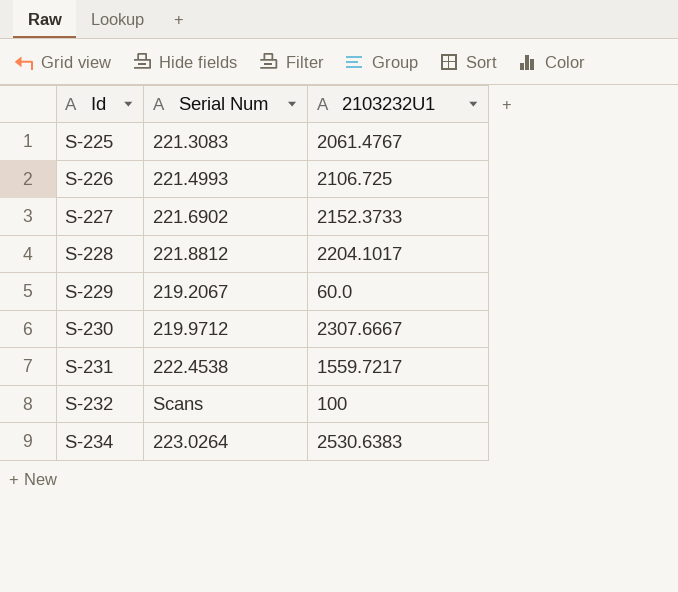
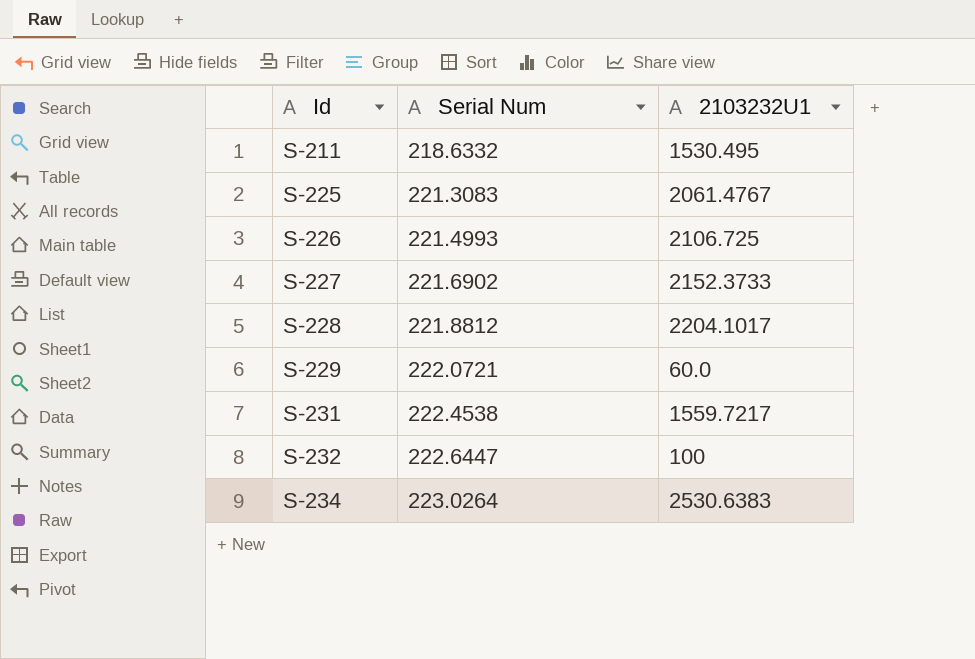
row S-230: 219.9712 | 2307.6667 -> none
row S-211: none -> 218.6332 | 1530.495
S-229 | Serial Num: 219.2067 -> 222.0721
S-232 | Serial Num: Scans -> 222.6447

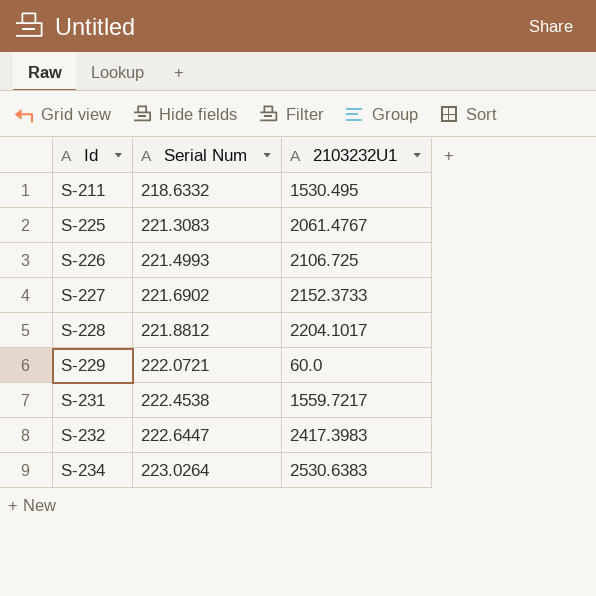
S-232 | 2103232U1: 100 -> 2417.3983

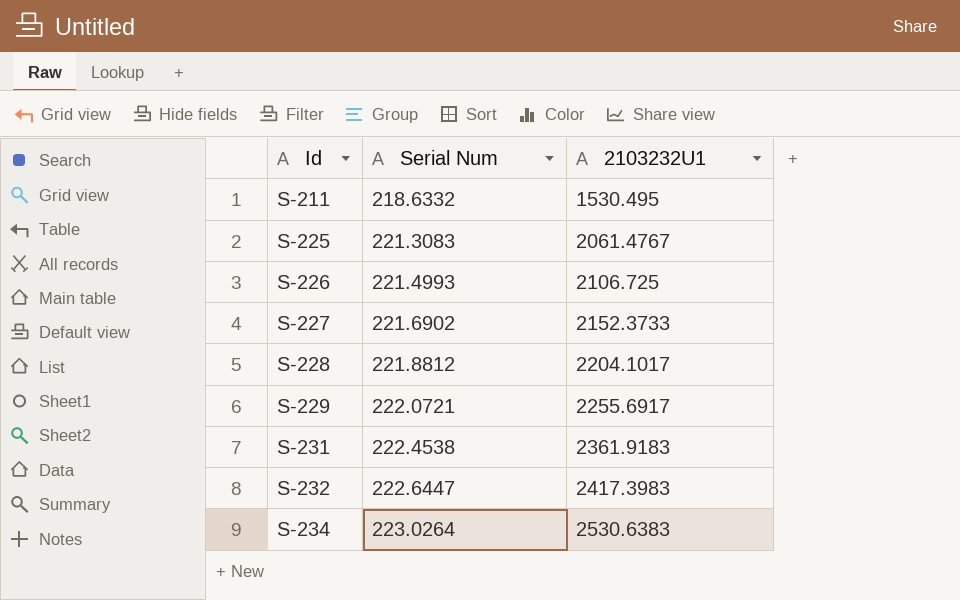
S-229 | 2103232U1: 60.0 -> 2255.6917
S-231 | 2103232U1: 1559.7217 -> 2361.9183

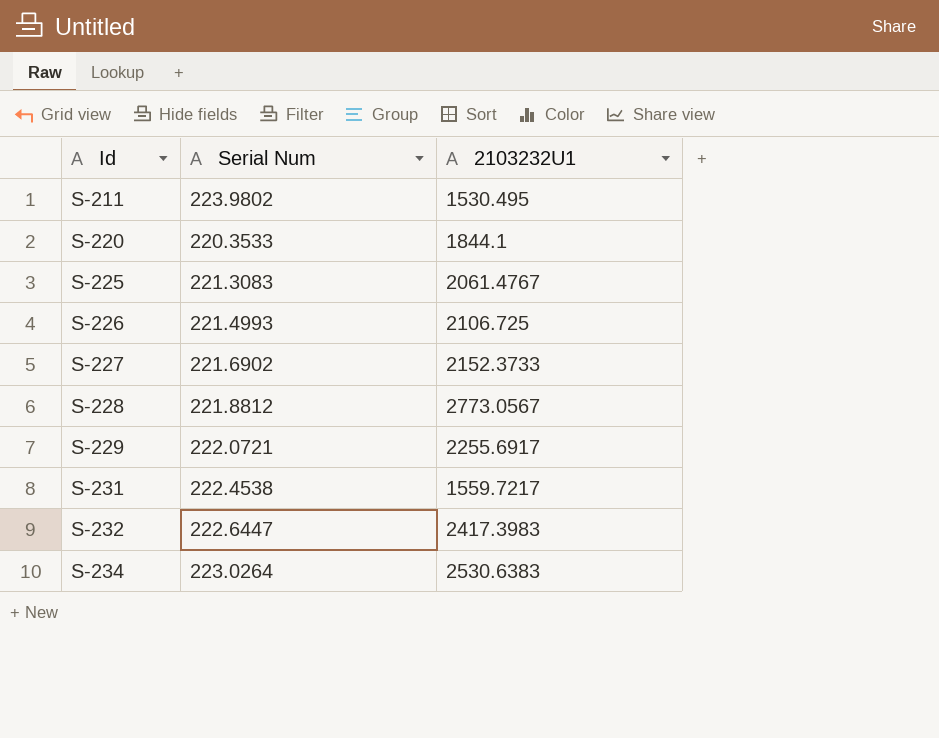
S-211 | Serial Num: 218.6332 -> 223.9802
row S-220: none -> 220.3533 | 1844.1
S-228 | 2103232U1: 2204.1017 -> 2773.0567
S-231 | 2103232U1: 2361.9183 -> 1559.7217

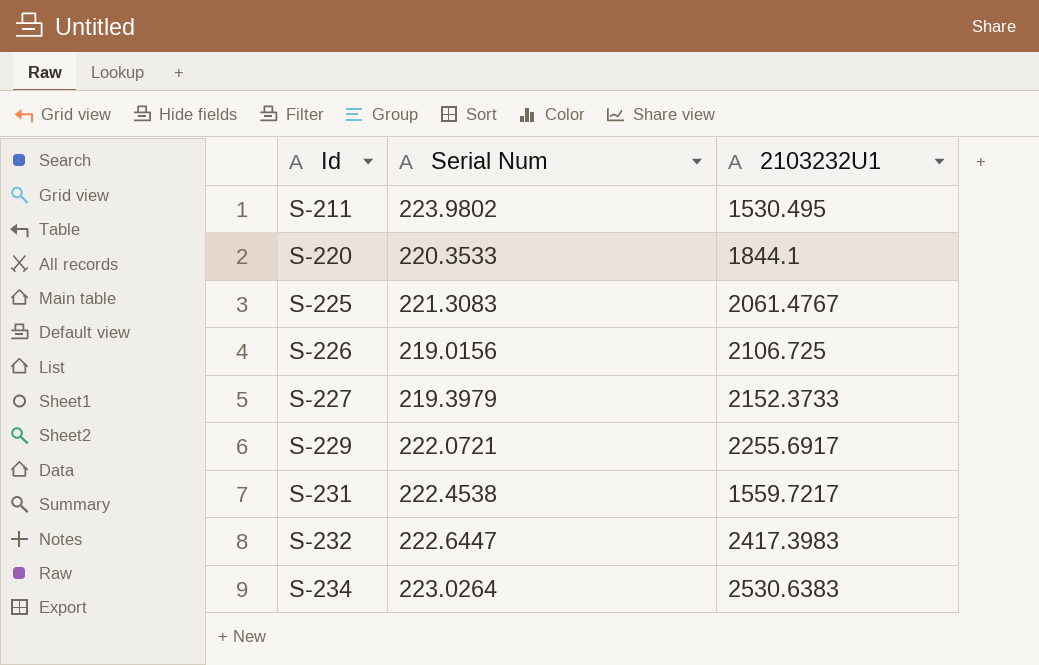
row S-228: 221.8812 | 2773.0567 -> none
S-226 | Serial Num: 221.4993 -> 219.0156
S-227 | Serial Num: 221.6902 -> 219.3979

